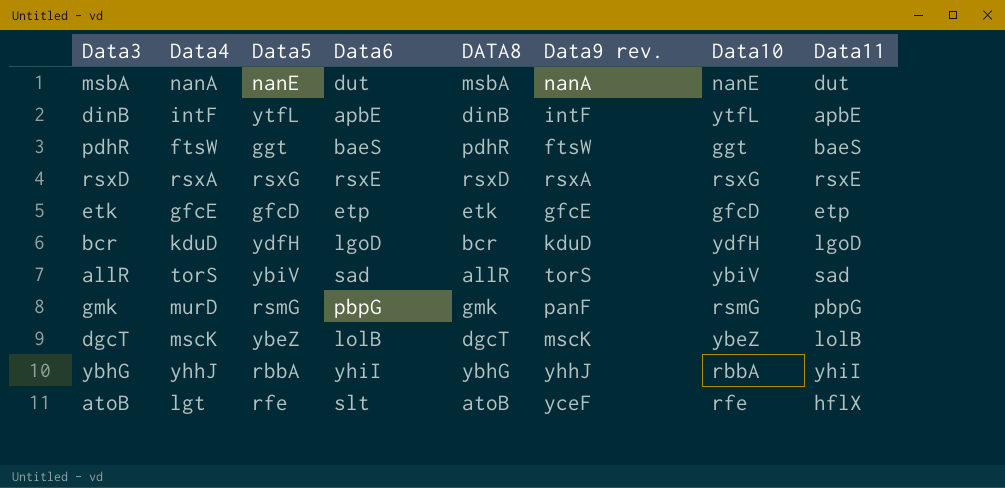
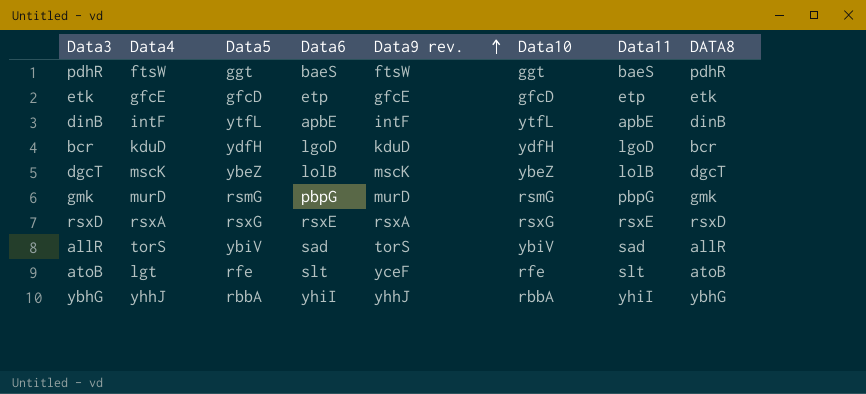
row order: none -> Data9 rev. ascending
column DATA8 | position: 5 -> 8
row msbA: nanA | nanE | dut | msbA | nanA | nanE | dut -> none
gmk | Data9 rev.: panF -> murD
atoB | Data11: hflX -> slt

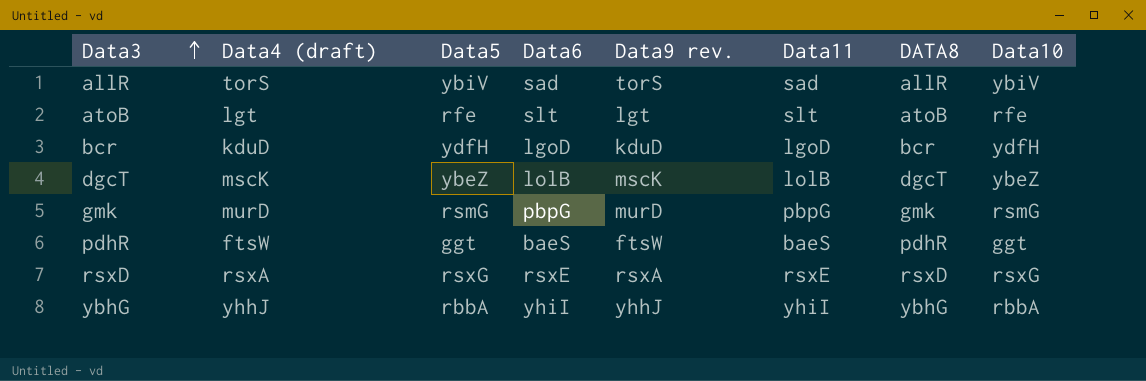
row order: Data9 rev. ascending -> Data3 ascending
column name: Data4 -> Data4 (draft)
column Data10 | position: 6 -> 8
row etk: gfcE | gfcD | etp | gfcE | gfcD | etp | etk -> none
row dinB: intF | ytfL | apbE | intF | ytfL | apbE | dinB -> none
atoB | Data9 rev.: yceF -> lgt

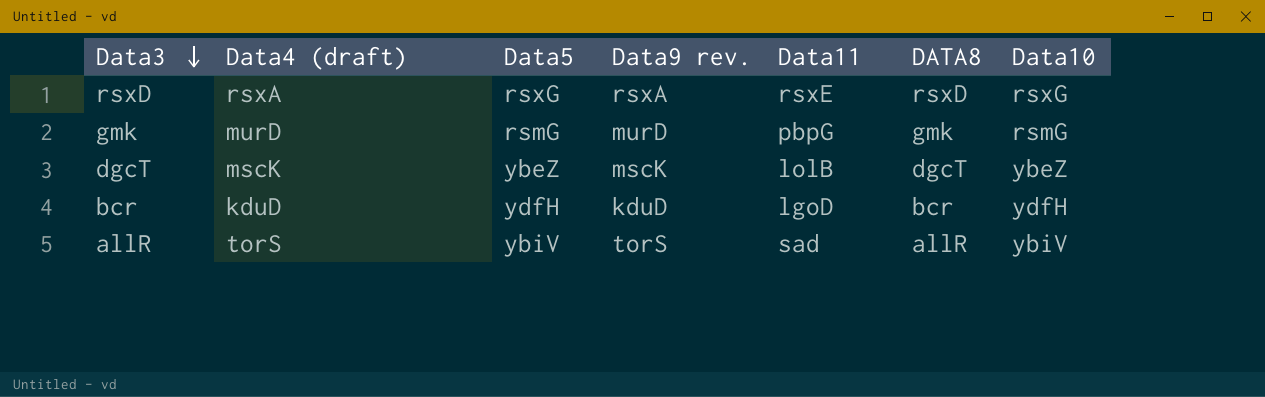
row order: Data3 ascending -> Data3 descending
column Data6 | position: 4 -> none
row atoB: lgt | rfe | slt | lgt | slt | atoB | rfe -> none
row pdhR: ftsW | ggt | baeS | ftsW | baeS | pdhR | ggt -> none
row ybhG: yhhJ | rbbA | yhiI | yhhJ | yhiI | ybhG | rbbA -> none

